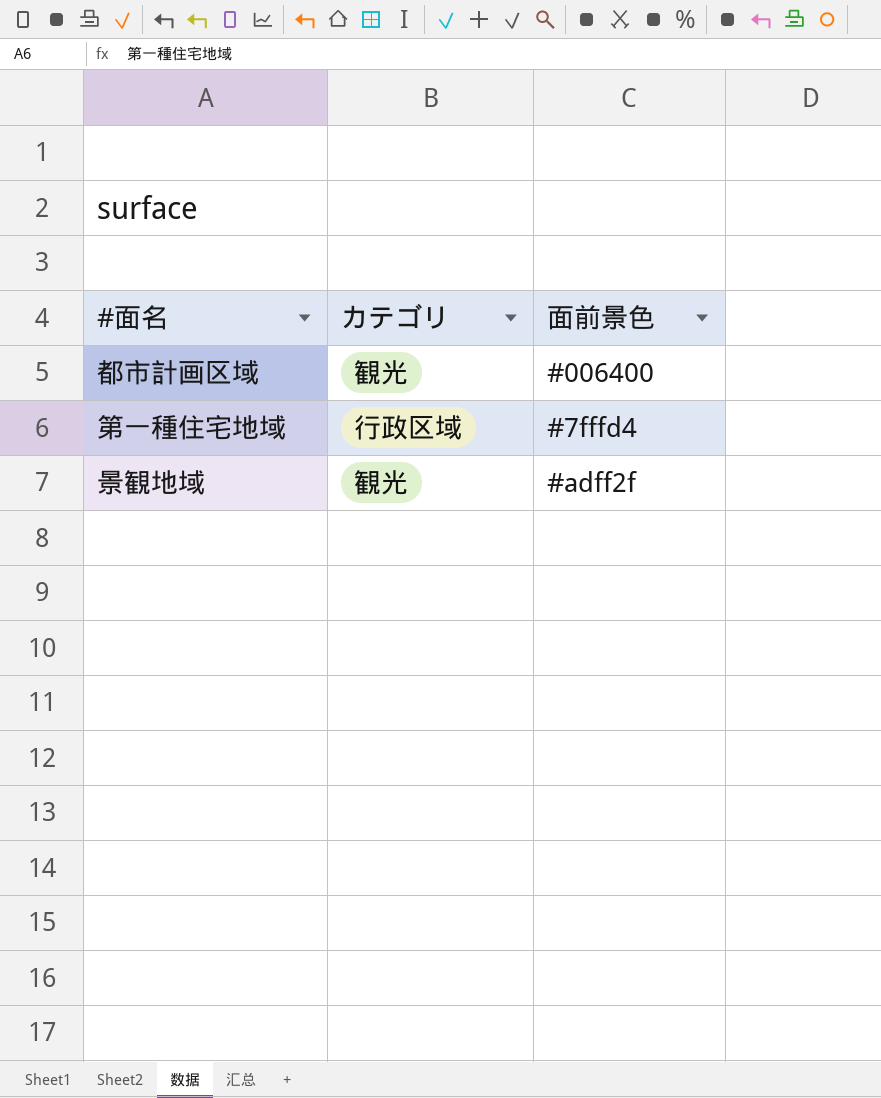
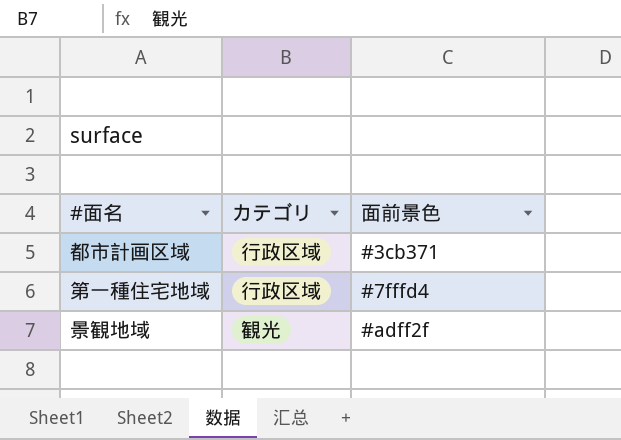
都市計画区域 | カテゴリ: 観光 -> 行政区域
都市計画区域 | 面前景色: #006400 -> #3cb371

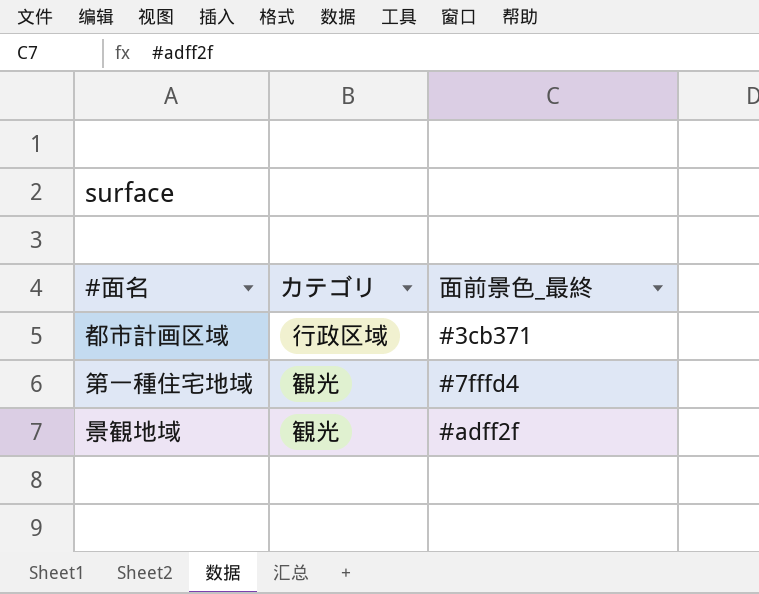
column name: 面前景色 -> 面前景色_最終
第一種住宅地域 | カテゴリ: 行政区域 -> 観光

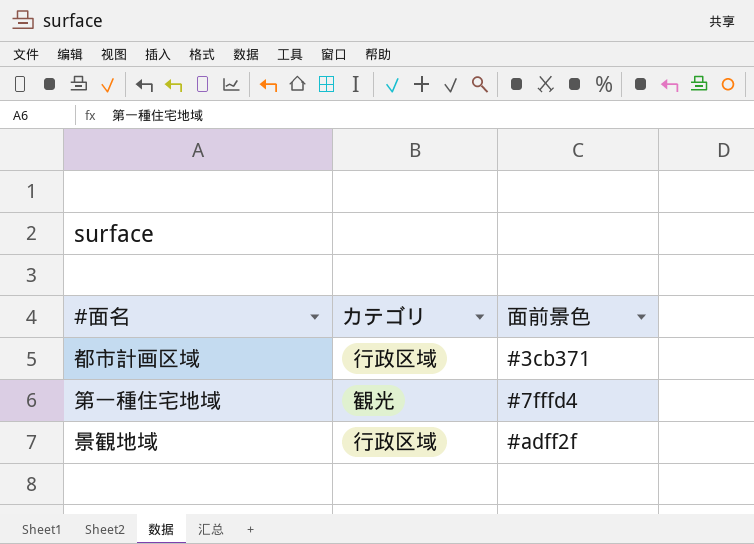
column name: 面前景色_最終 -> 面前景色
景観地域 | カテゴリ: 観光 -> 行政区域

